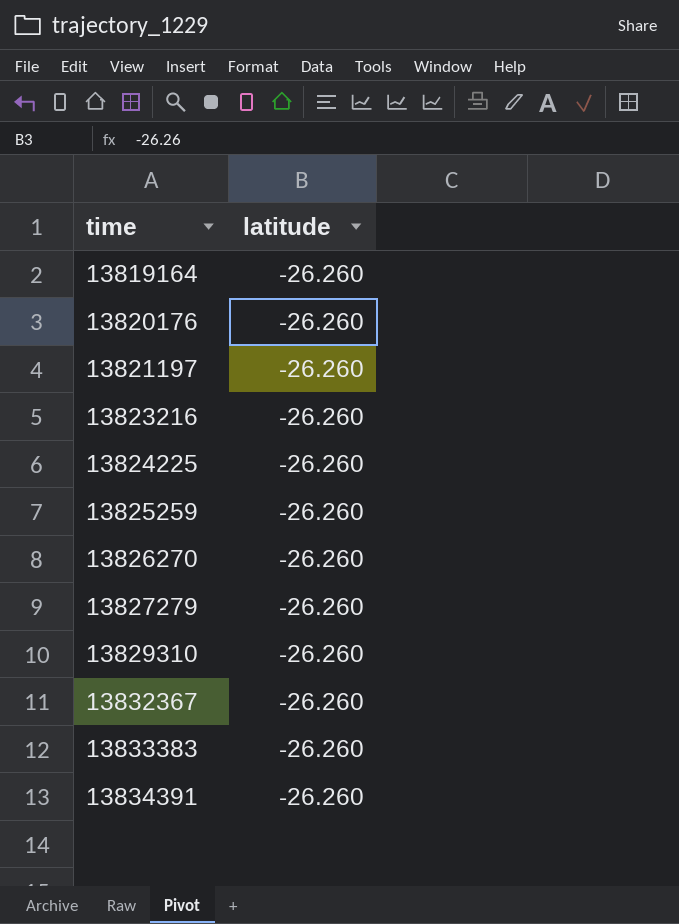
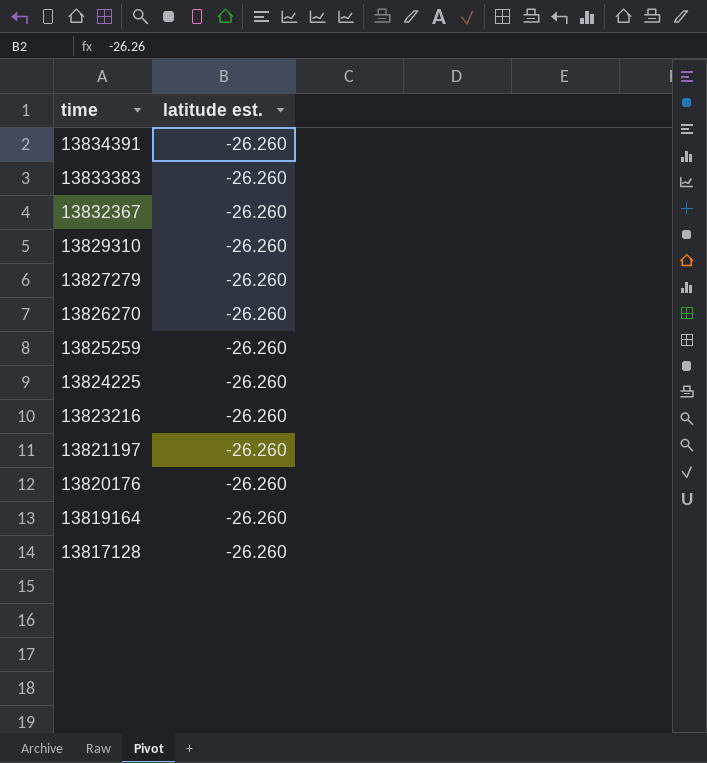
row order: time ascending -> time descending
column name: latitude -> latitude est.
row 13817128: none -> -26.260

